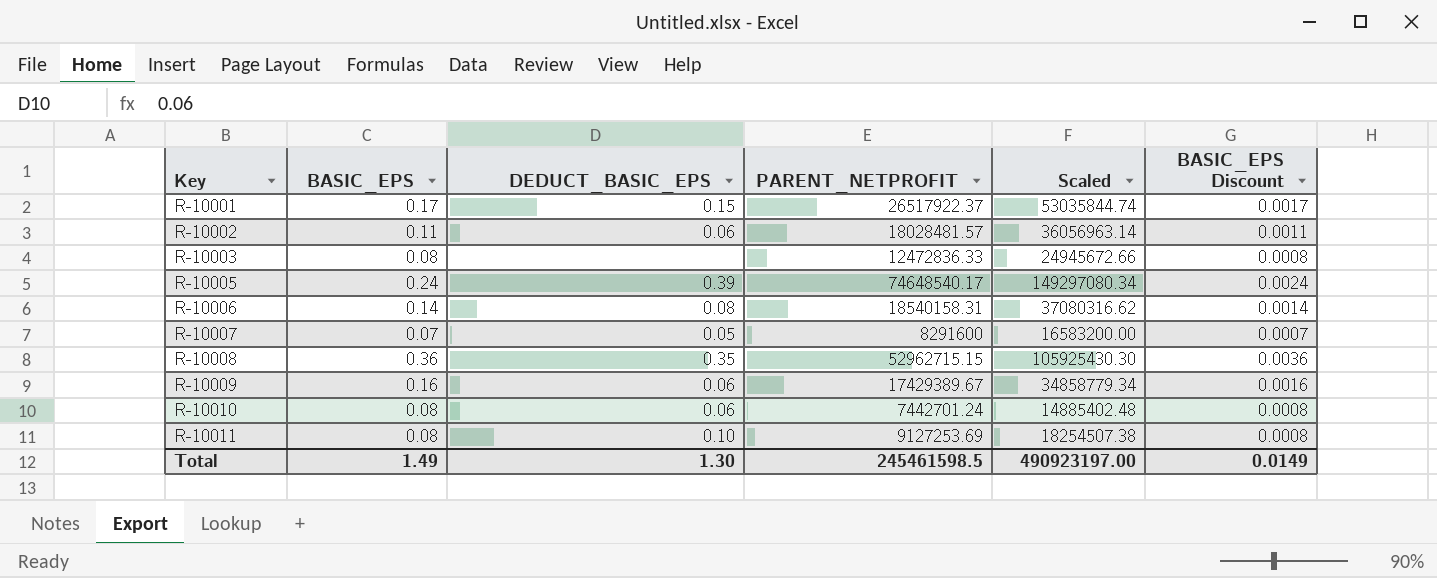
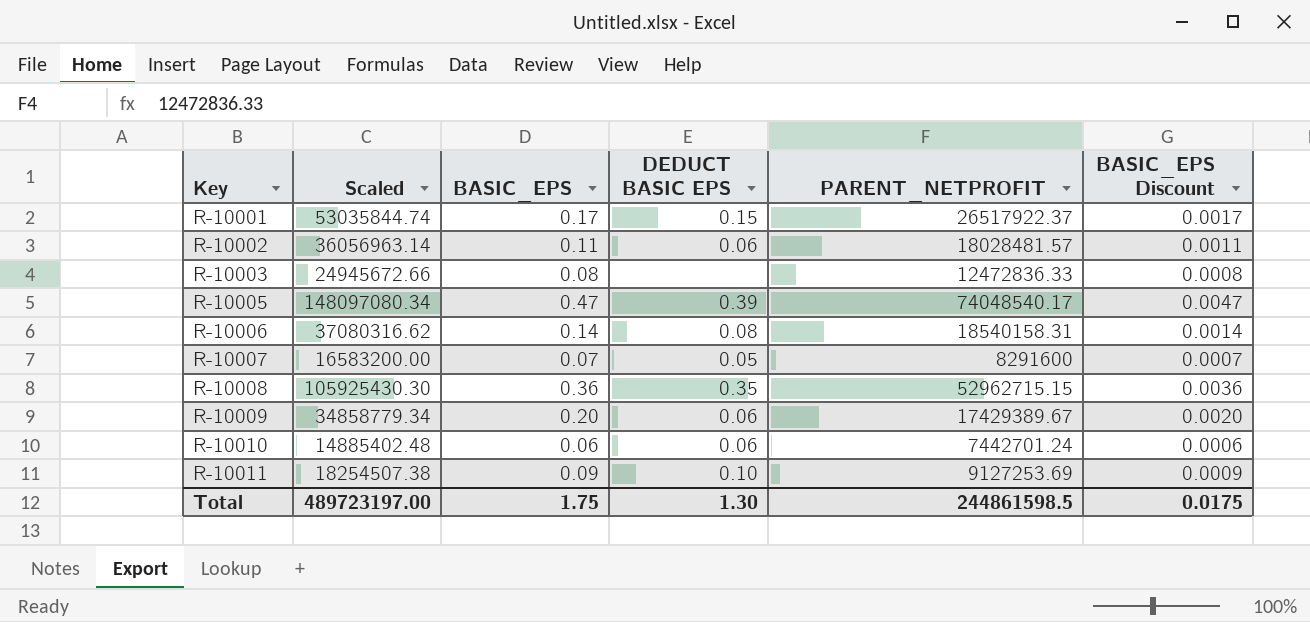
column Scaled | position: 5 -> 2
column name: DEDUCT_BASIC_EPS -> DEDUCT BASIC EPS
R-10005 | Scaled: 149297080.34 -> 148097080.34
R-10005 | BASIC_EPS: 0.24 -> 0.47
R-10005 | PARENT_NETPROFIT: 74648540.17 -> 74048540.17
R-10005 | BASIC_EPS Discount: 0.0024 -> 0.0047
R-10009 | BASIC_EPS: 0.16 -> 0.20
R-10009 | BASIC_EPS Discount: 0.0016 -> 0.0020
R-10010 | BASIC_EPS: 0.08 -> 0.06
R-10010 | BASIC_EPS Discount: 0.0008 -> 0.0006
R-10011 | BASIC_EPS: 0.08 -> 0.09
R-10011 | BASIC_EPS Discount: 0.0008 -> 0.0009
Total | Scaled: 490923197.00 -> 489723197.00
Total | BASIC_EPS: 1.49 -> 1.75
Total | PARENT_NETPROFIT: 245461598.5 -> 244861598.5
Total | BASIC_EPS Discount: 0.0149 -> 0.0175

